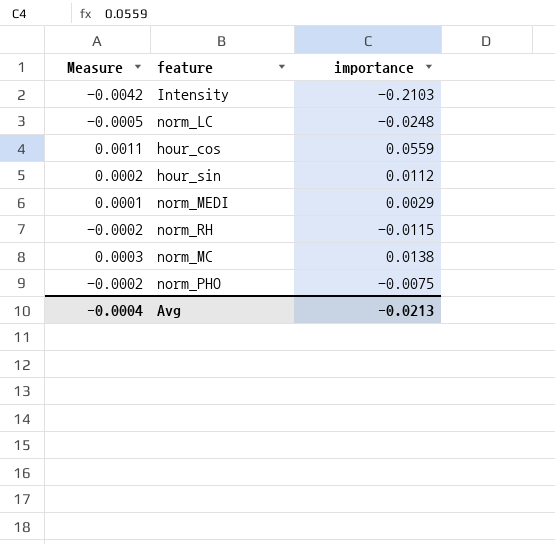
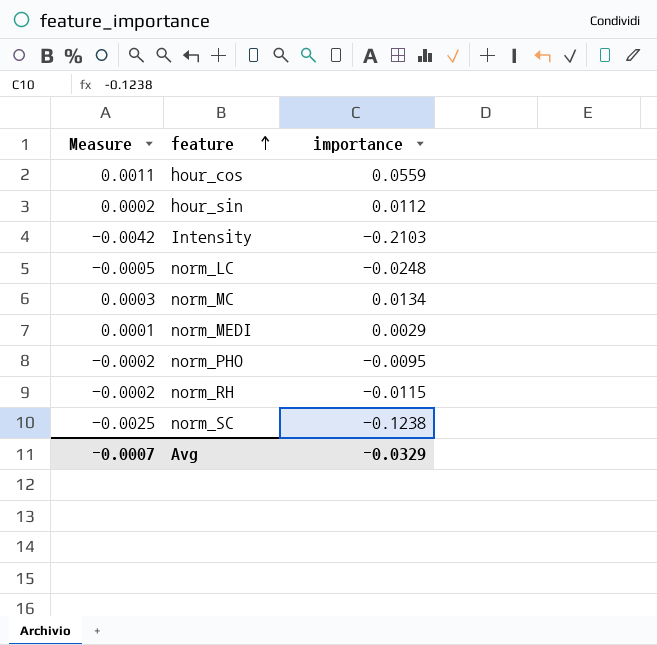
row order: none -> feature ascending
norm_MC | importance: 0.0138 -> 0.0134
norm_PHO | importance: -0.0075 -> -0.0095
row norm_SC: none -> -0.0025 | -0.1238
Avg | Measure: -0.0004 -> -0.0007
Avg | importance: -0.0213 -> -0.0329

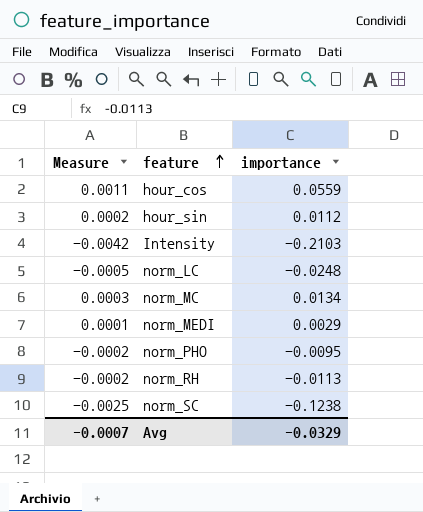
norm_RH | importance: -0.0115 -> -0.0113

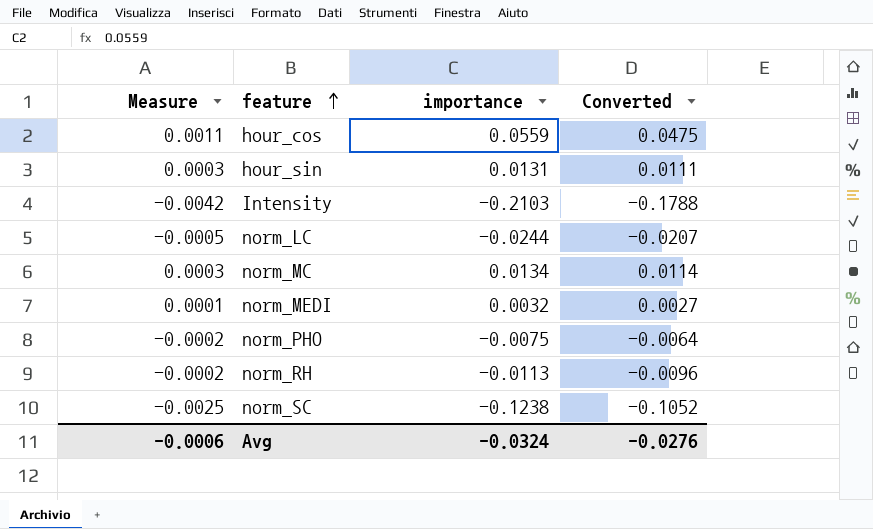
column Converted | formula: none -> [importance] * 0.85
hour_sin | Measure: 0.0002 -> 0.0003
hour_sin | importance: 0.0112 -> 0.0131
norm_LC | importance: -0.0248 -> -0.0244
norm_MEDI | importance: 0.0029 -> 0.0032
norm_PHO | importance: -0.0095 -> -0.0075
Avg | Measure: -0.0007 -> -0.0006
Avg | importance: -0.0329 -> -0.0324

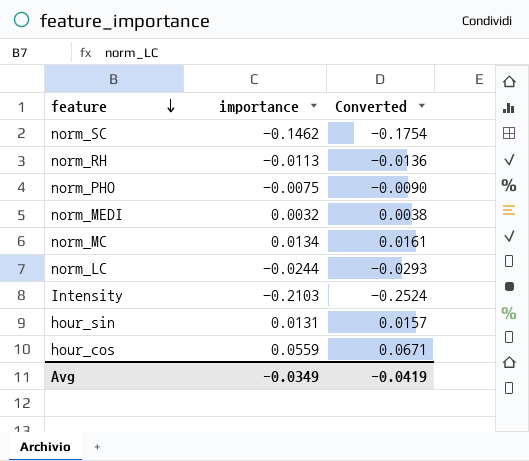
row order: feature ascending -> feature descending
column Measure | formula: [importance] * 0.02 -> none
column Converted | formula: [importance] * 0.85 -> [importance] * 1.2
norm_SC | importance: -0.1238 -> -0.1462
Avg | importance: -0.0324 -> -0.0349
Avg | Converted: -0.0276 -> -0.0419

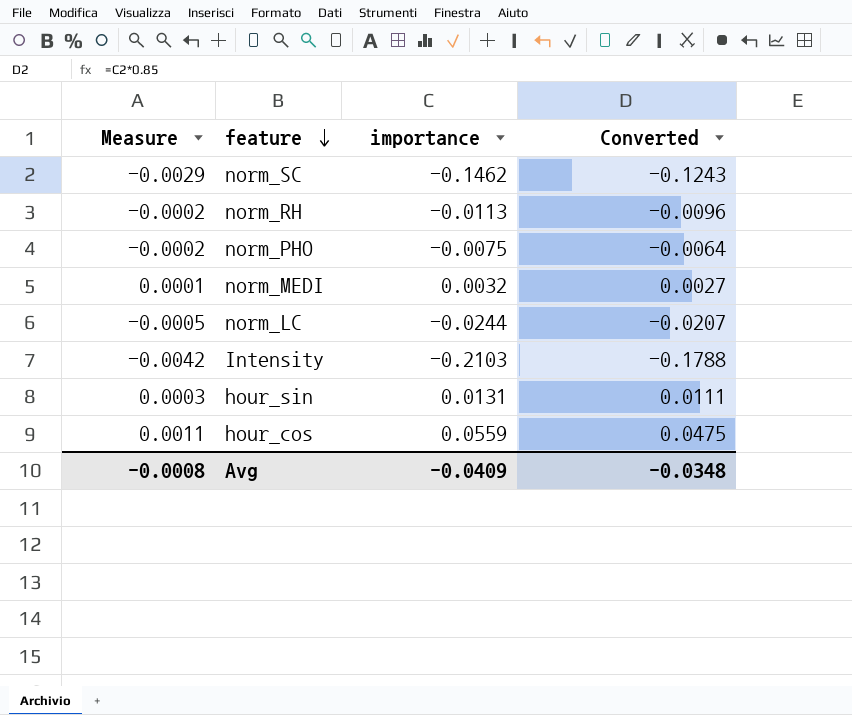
column Measure | formula: none -> [importance] * 0.02
column Converted | formula: [importance] * 1.2 -> [importance] * 0.85
row norm_MC: 0.0134 | 0.0161 -> none
Avg | importance: -0.0349 -> -0.0409
Avg | Converted: -0.0419 -> -0.0348

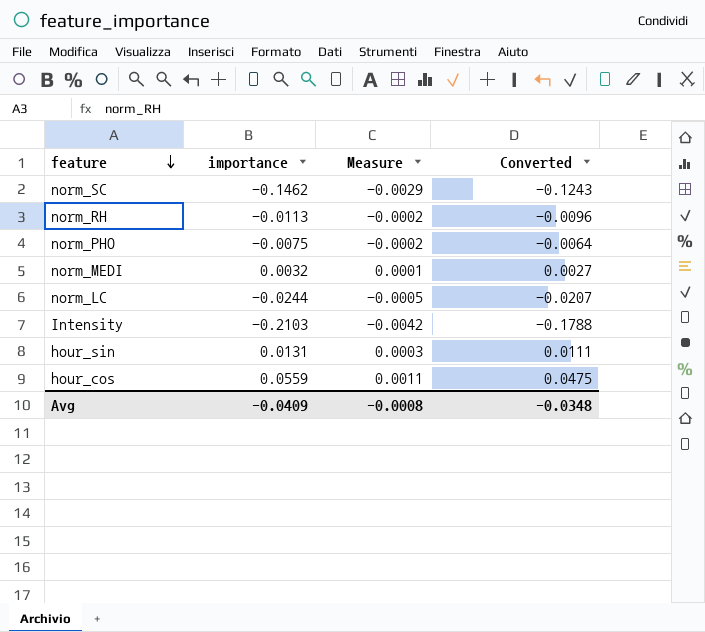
column Measure | position: 1 -> 3

